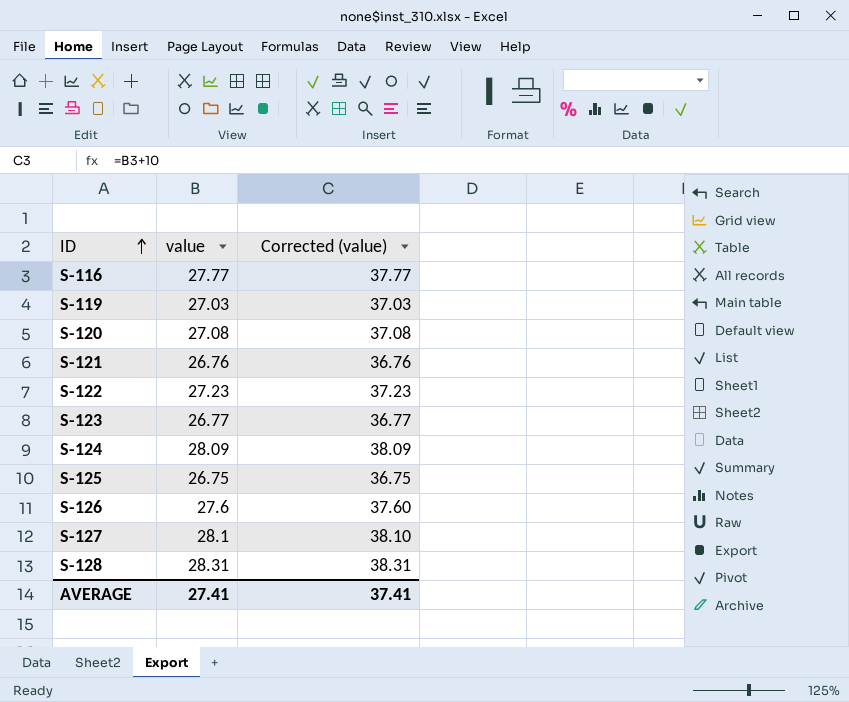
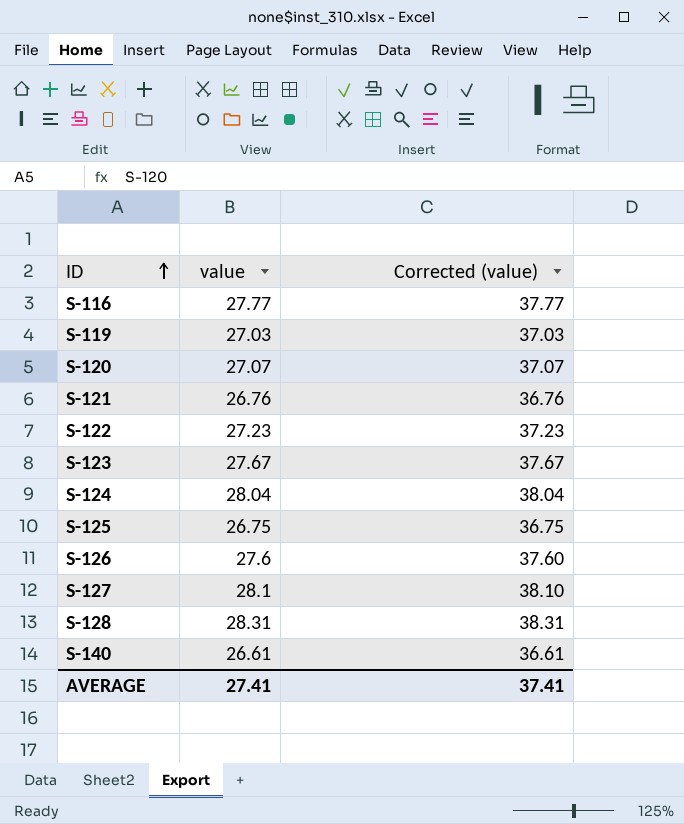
S-120 | value: 27.08 -> 27.07
S-120 | Corrected (value): 37.08 -> 37.07
S-123 | value: 26.77 -> 27.67
S-123 | Corrected (value): 36.77 -> 37.67
S-124 | value: 28.09 -> 28.04
S-124 | Corrected (value): 38.09 -> 38.04
row S-140: none -> 26.61 | 36.61

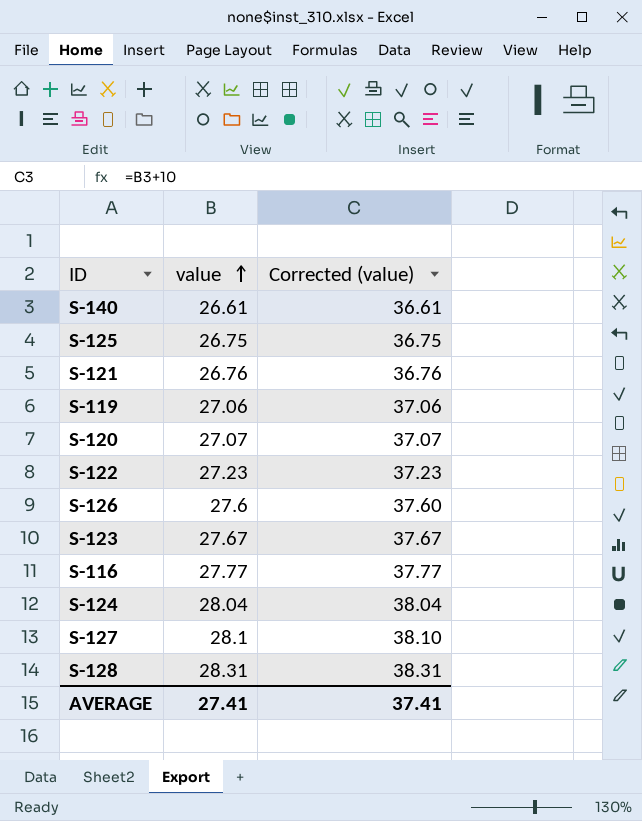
row order: ID ascending -> value ascending
S-119 | value: 27.03 -> 27.06
S-119 | Corrected (value): 37.03 -> 37.06

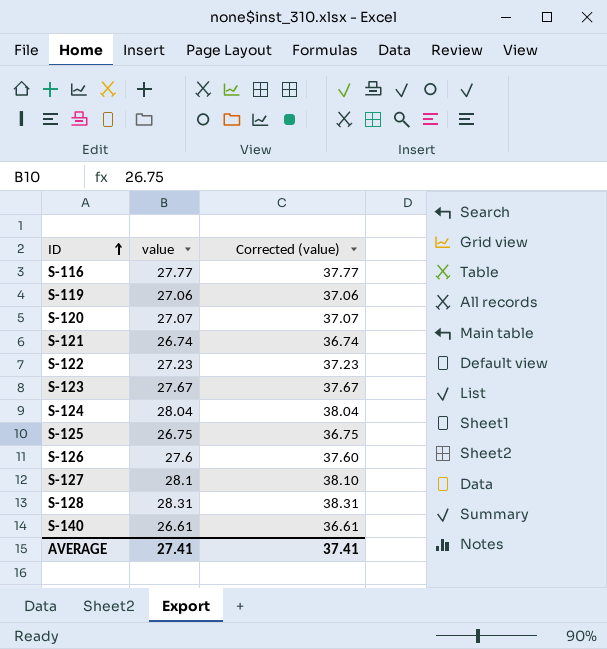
row order: value ascending -> ID ascending
S-121 | value: 26.76 -> 26.74
S-121 | Corrected (value): 36.76 -> 36.74

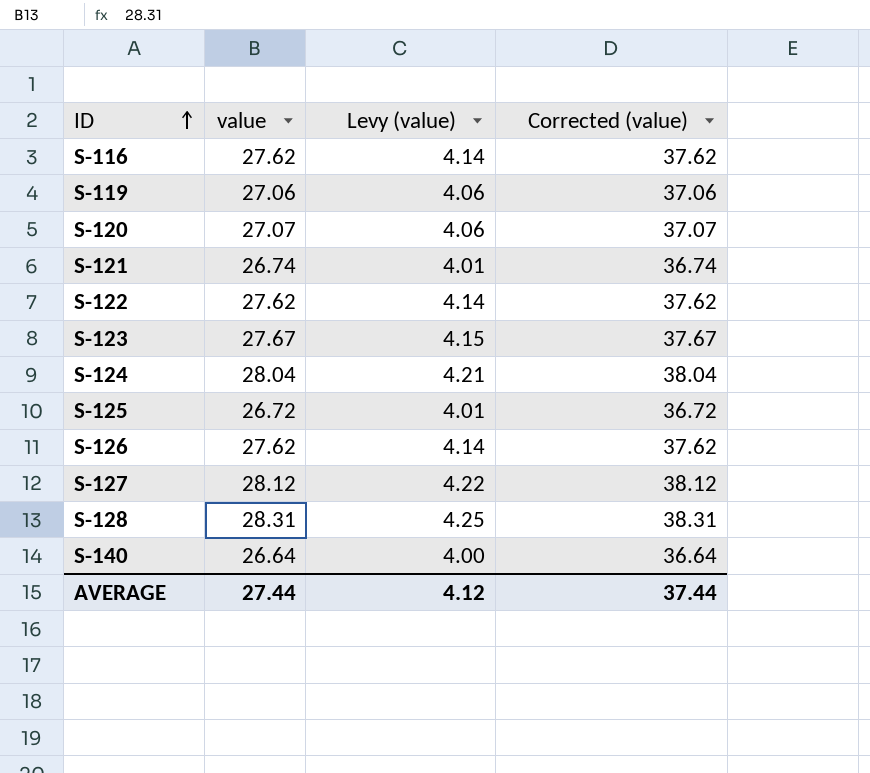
column Levy (value) | formula: none -> [value] * 0.15
S-116 | value: 27.77 -> 27.62
S-116 | Corrected (value): 37.77 -> 37.62
S-122 | value: 27.23 -> 27.62
S-122 | Corrected (value): 37.23 -> 37.62
S-125 | value: 26.75 -> 26.72
S-125 | Corrected (value): 36.75 -> 36.72
S-126 | value: 27.6 -> 27.62
S-126 | Corrected (value): 37.60 -> 37.62
S-127 | value: 28.1 -> 28.12
S-127 | Corrected (value): 38.10 -> 38.12
S-140 | value: 26.61 -> 26.64
S-140 | Corrected (value): 36.61 -> 36.64
AVERAGE | value: 27.41 -> 27.44
AVERAGE | Corrected (value): 37.41 -> 37.44

